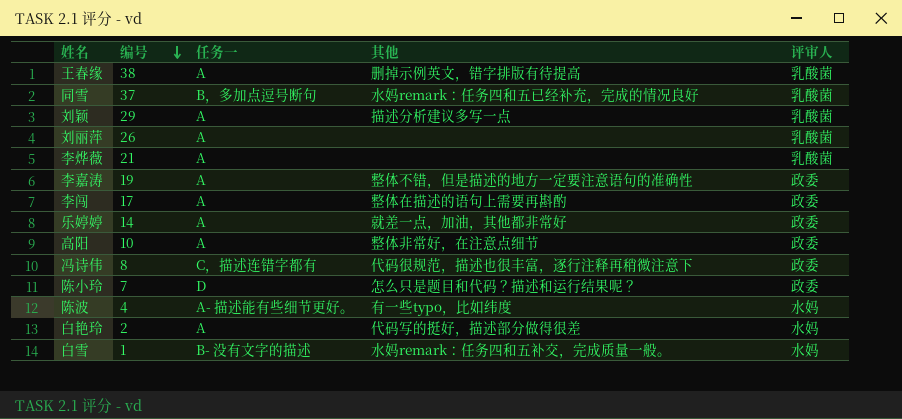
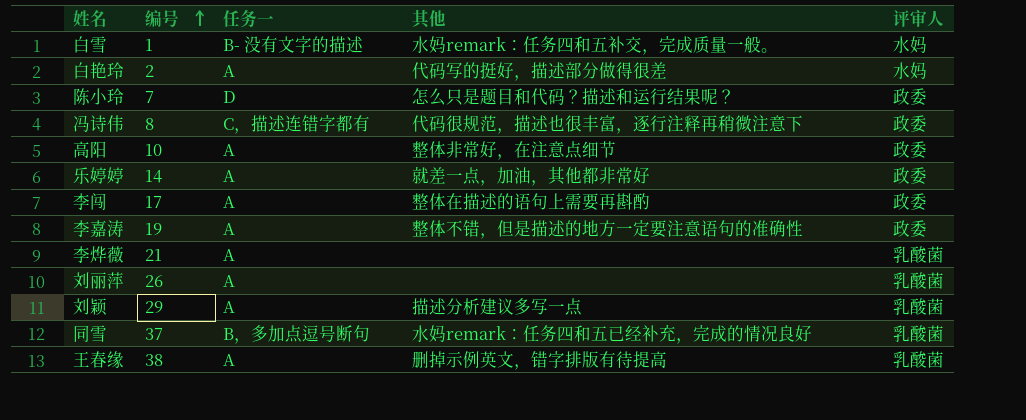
row order: 编号 descending -> 编号 ascending
row 陈波: 4 | A- 描述能有些细节更好。 | 有一些typo，比如纬度 | 水妈 -> none

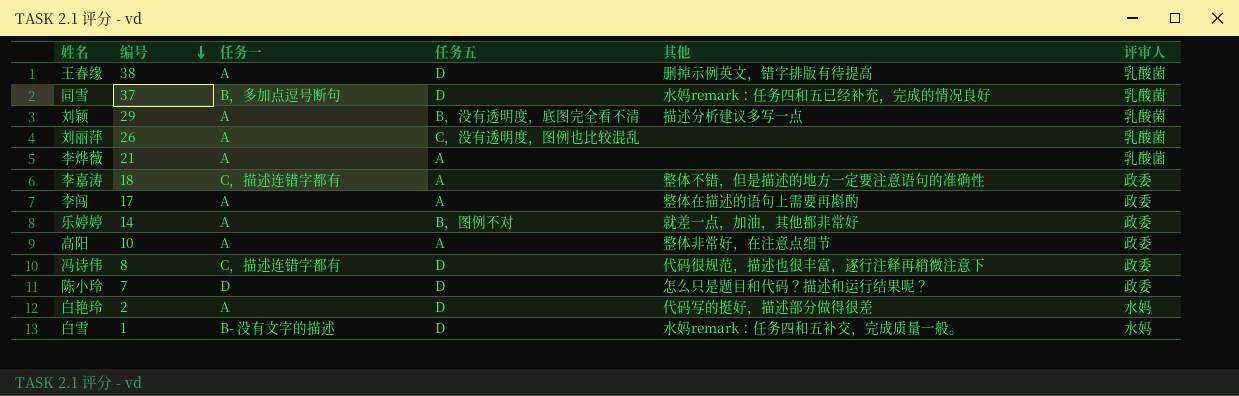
row order: 编号 ascending -> 编号 descending
column 任务五 | position: none -> 4
李嘉涛 | 编号: 19 -> 18
李嘉涛 | 任务一: A -> C，描述连错字都有

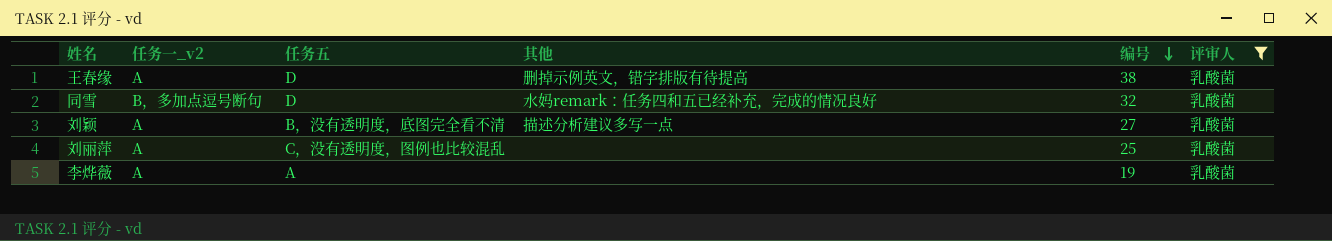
filter: none -> 评审人 = 乳酸菌
column name: 任务一 -> 任务一_v2
column 编号 | position: 2 -> 5
同雪 | 编号: 37 -> 32
刘颖 | 编号: 29 -> 27
刘丽萍 | 编号: 26 -> 25
李烨薇 | 编号: 21 -> 19

